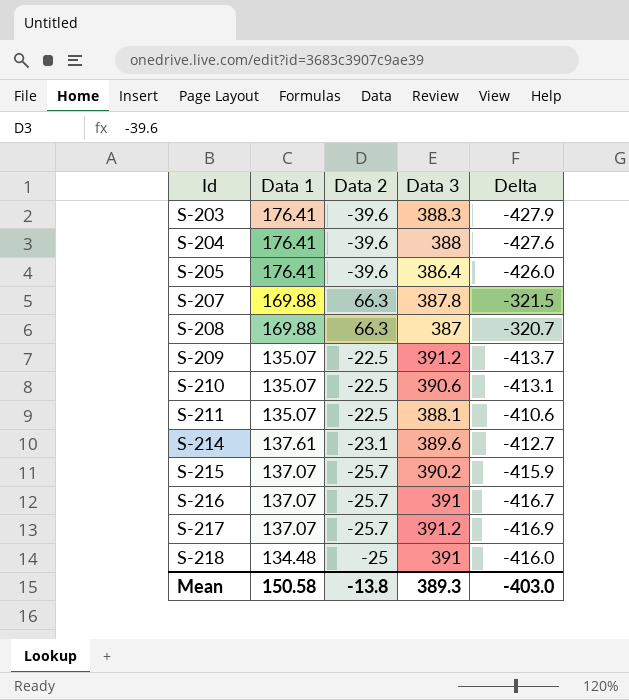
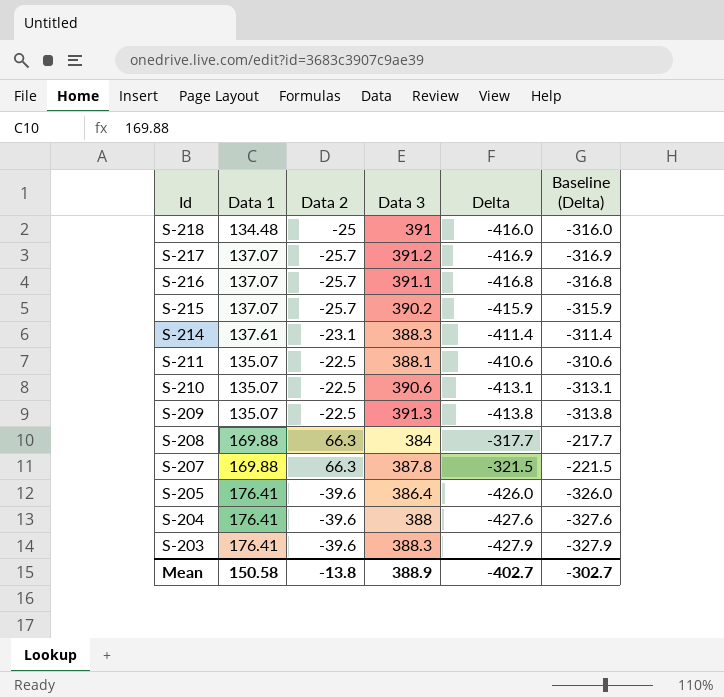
row order: Id ascending -> Id descending
column Baseline (Delta) | formula: none -> [Delta] + 100
S-216 | Data 3: 391 -> 391.1
S-216 | Delta: -416.7 -> -416.8
S-214 | Data 3: 389.6 -> 388.3
S-214 | Delta: -412.7 -> -411.4
S-209 | Data 3: 391.2 -> 391.3
S-209 | Delta: -413.7 -> -413.8
S-208 | Data 3: 387 -> 384
S-208 | Delta: -320.7 -> -317.7
Mean | Data 3: 389.3 -> 388.9
Mean | Delta: -403.0 -> -402.7

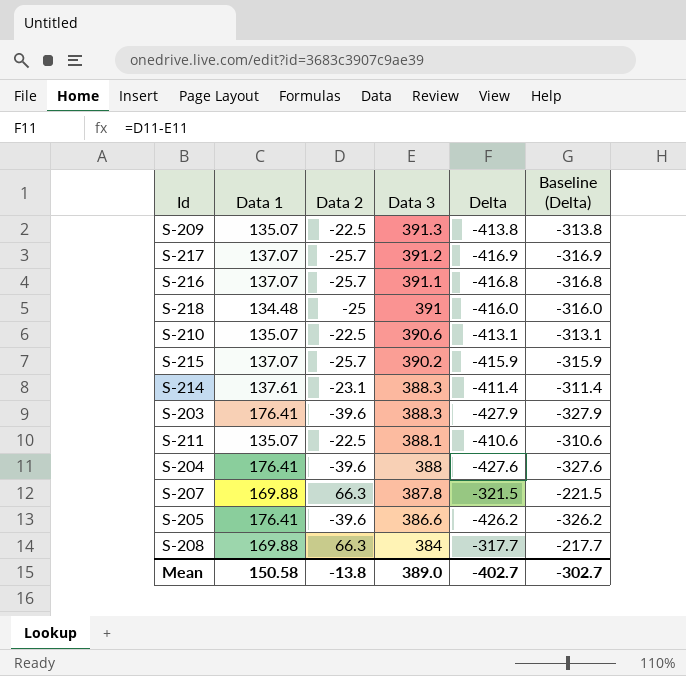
row order: Id descending -> Data 3 descending
S-205 | Data 3: 386.4 -> 386.6
S-205 | Delta: -426.0 -> -426.2
S-205 | Baseline (Delta): -326.0 -> -326.2
Mean | Data 3: 388.9 -> 389.0

